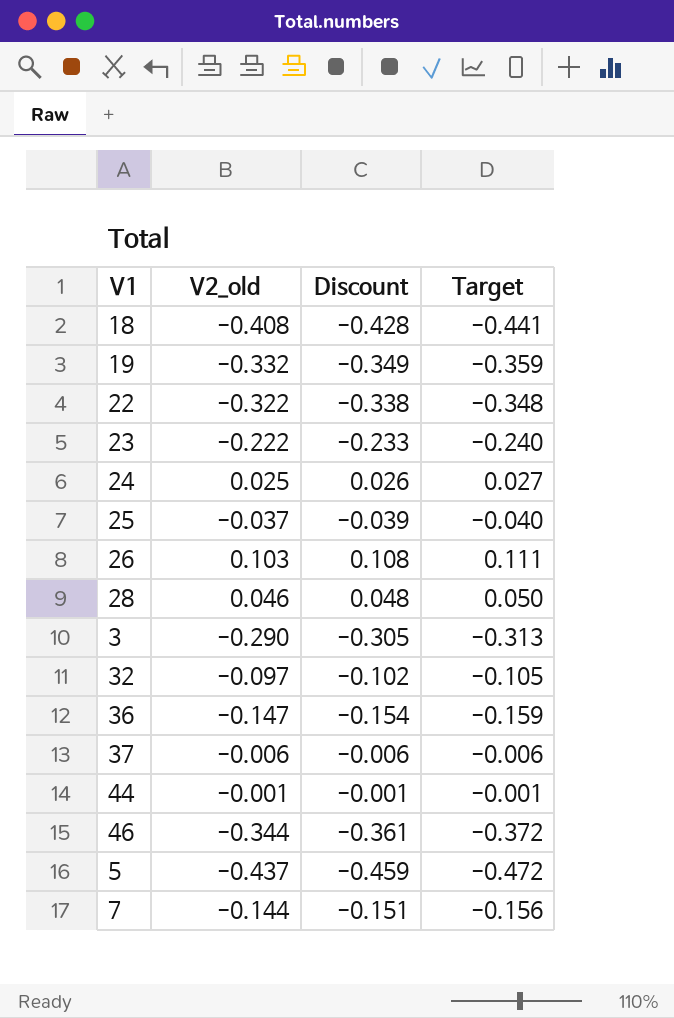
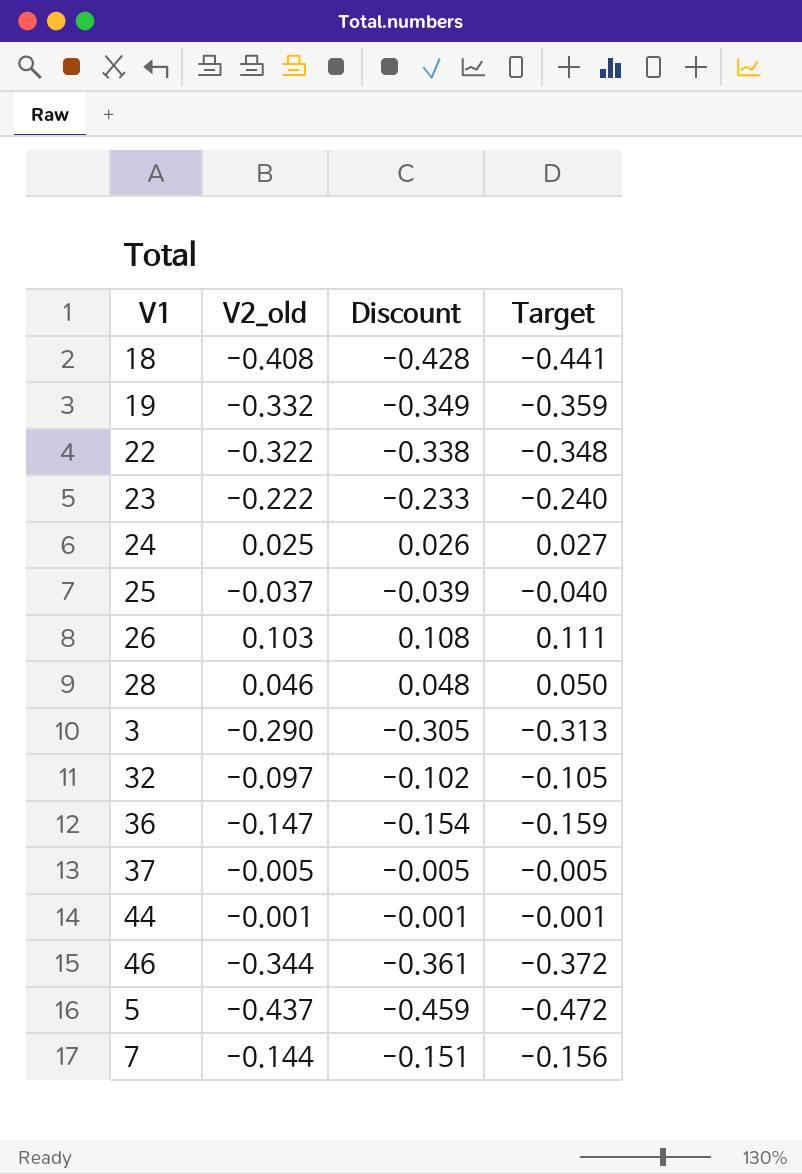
37 | V2_old: -0.006 -> -0.005
37 | Discount: -0.006 -> -0.005
37 | Target: -0.006 -> -0.005

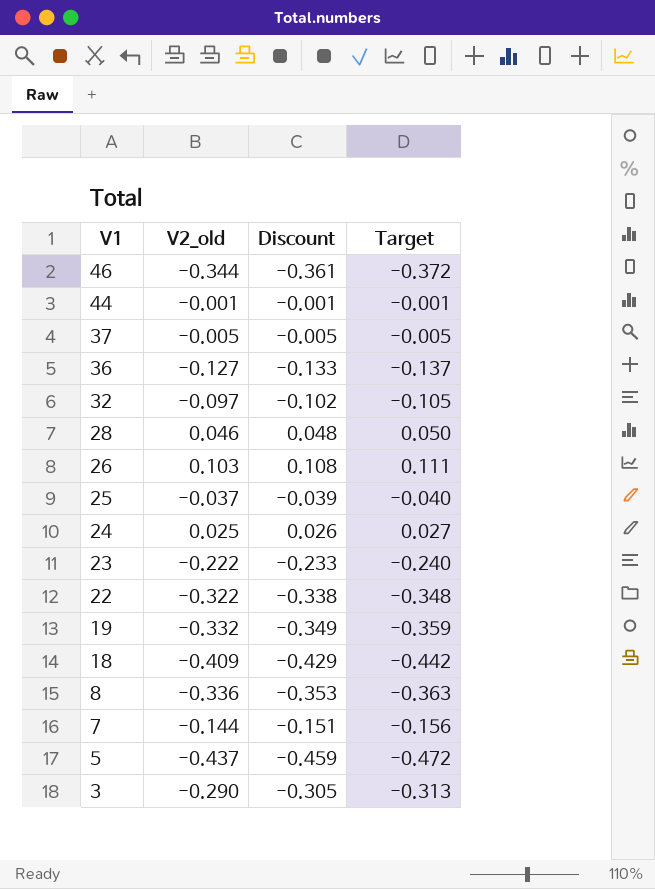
row order: none -> V1 descending
36 | V2_old: -0.147 -> -0.127
36 | Discount: -0.154 -> -0.133
36 | Target: -0.159 -> -0.137
18 | V2_old: -0.408 -> -0.409
18 | Discount: -0.428 -> -0.429
18 | Target: -0.441 -> -0.442
row 8: none -> -0.336 | -0.353 | -0.363

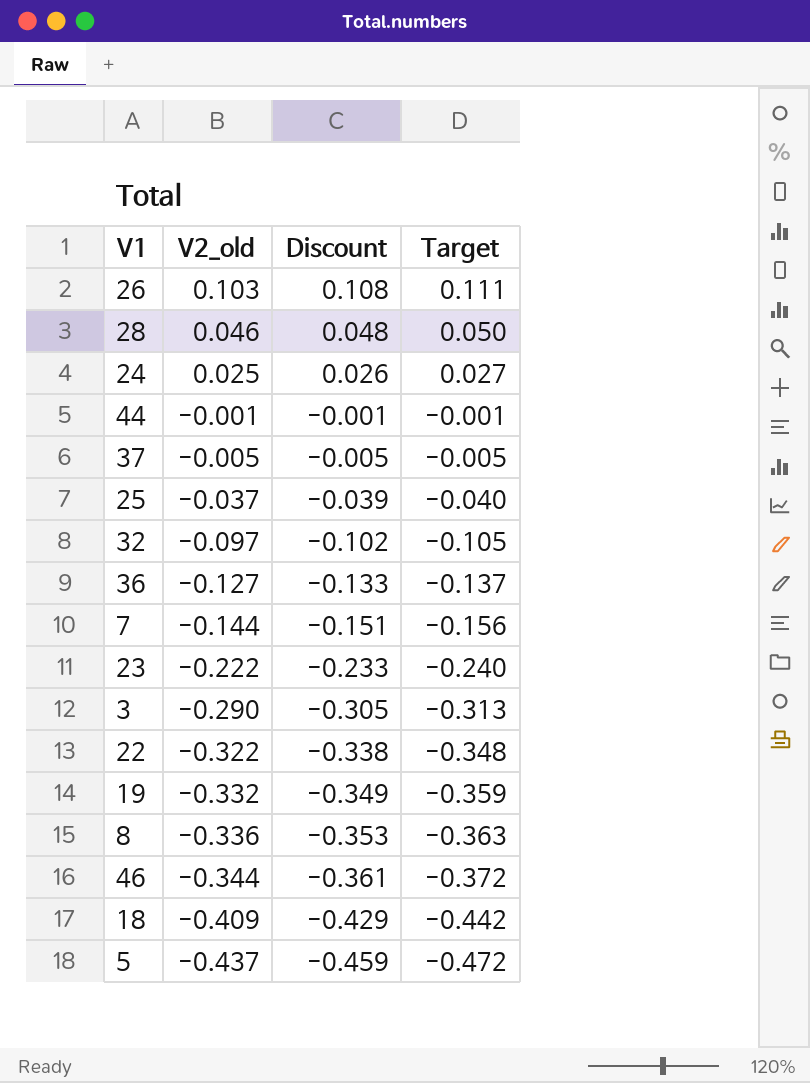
row order: V1 descending -> V2_old descending

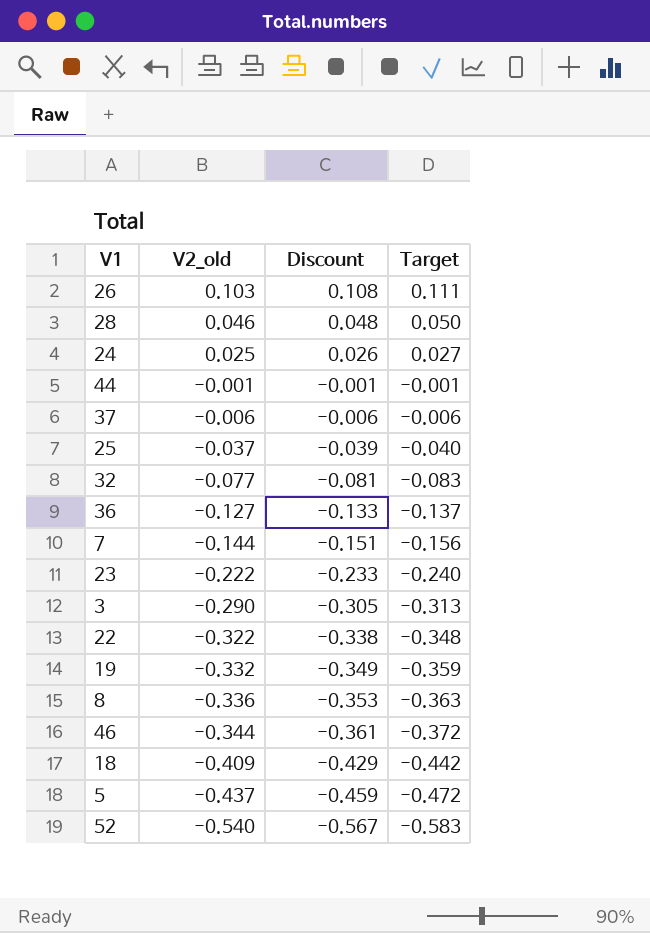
37 | V2_old: -0.005 -> -0.006
37 | Discount: -0.005 -> -0.006
37 | Target: -0.005 -> -0.006
32 | V2_old: -0.097 -> -0.077
32 | Discount: -0.102 -> -0.081
32 | Target: -0.105 -> -0.083
row 52: none -> -0.540 | -0.567 | -0.583

